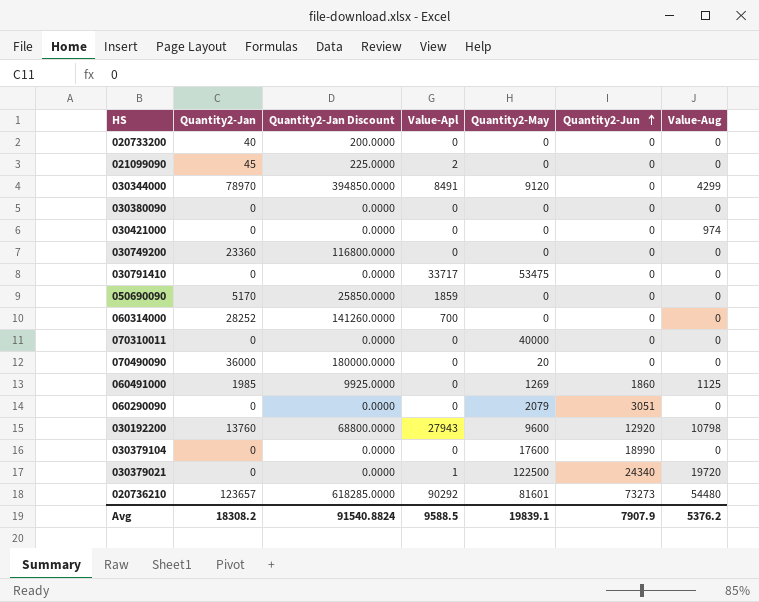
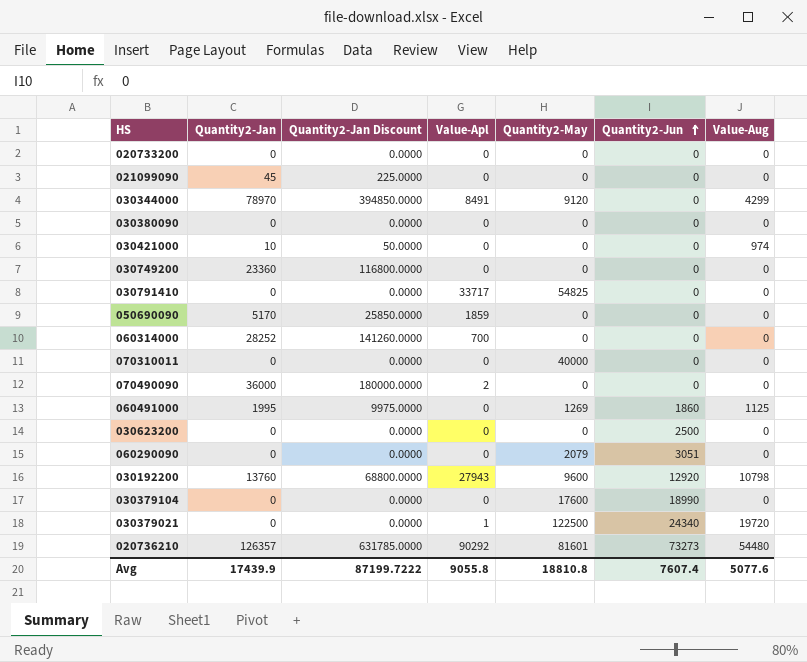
020733200 | Quantity2-Jan: 40 -> 0
020733200 | Quantity2-Jan Discount: 200.0000 -> 0.0000
021099090 | Value-Apl: 2 -> 0
030421000 | Quantity2-Jan: 0 -> 10
030421000 | Quantity2-Jan Discount: 0.0000 -> 50.0000
030791410 | Quantity2-May: 53475 -> 54825
070490090 | Value-Apl: 0 -> 2
070490090 | Quantity2-May: 20 -> 0
060491000 | Quantity2-Jan: 1985 -> 1995
060491000 | Quantity2-Jan Discount: 9925.0000 -> 9975.0000
row 030623200: none -> 0 | 0.0000 | 0 | 0 | 2500 | 0
020736210 | Quantity2-Jan: 123657 -> 126357
020736210 | Quantity2-Jan Discount: 618285.0000 -> 631785.0000
Avg | Quantity2-Jan: 18308.2 -> 17439.9
Avg | Quantity2-Jan Discount: 91540.8824 -> 87199.7222
Avg | Value-Apl: 9588.5 -> 9055.8
Avg | Quantity2-May: 19839.1 -> 18810.8
Avg | Quantity2-Jun: 7907.9 -> 7607.4
Avg | Value-Aug: 5376.2 -> 5077.6

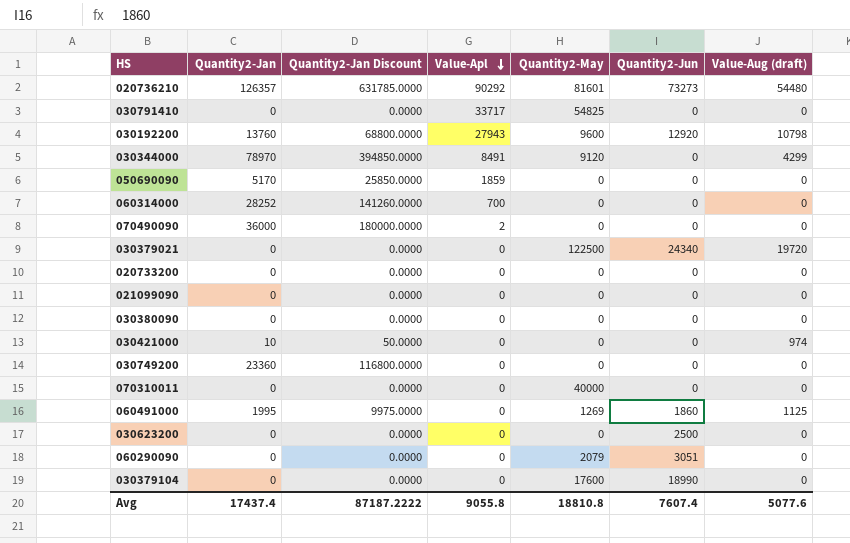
row order: Quantity2-Jun ascending -> Value-Apl descending
column name: Value-Aug -> Value-Aug (draft)
030379021 | Value-Apl: 1 -> 0
021099090 | Quantity2-Jan: 45 -> 0
021099090 | Quantity2-Jan Discount: 225.0000 -> 0.0000
Avg | Quantity2-Jan: 17439.9 -> 17437.4
Avg | Quantity2-Jan Discount: 87199.7222 -> 87187.2222

